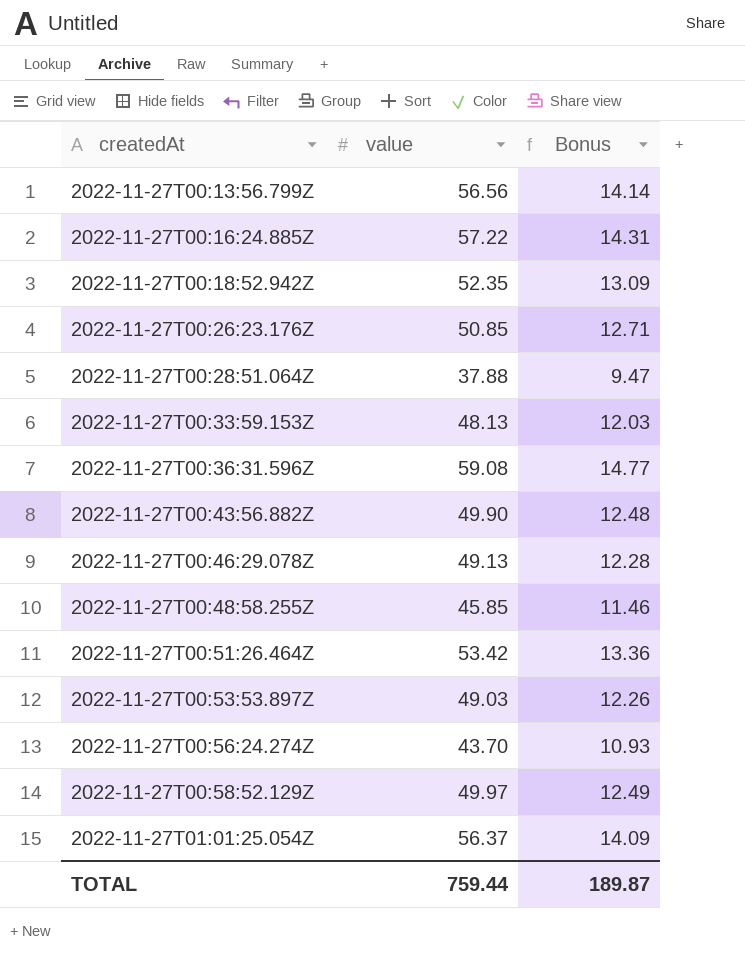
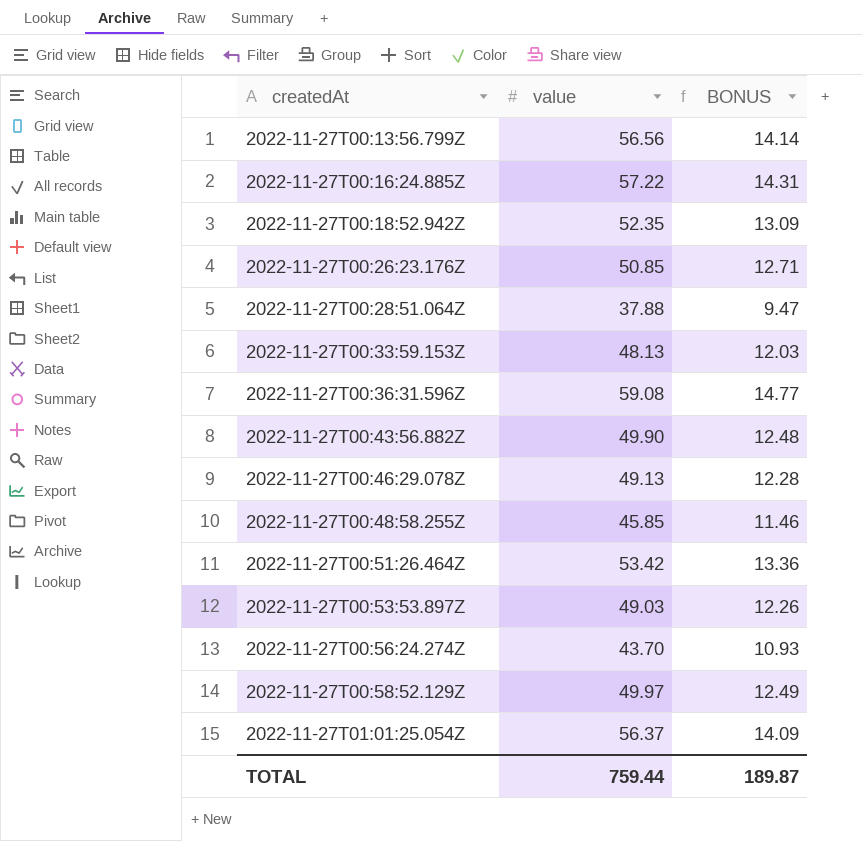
column name: Bonus -> BONUS

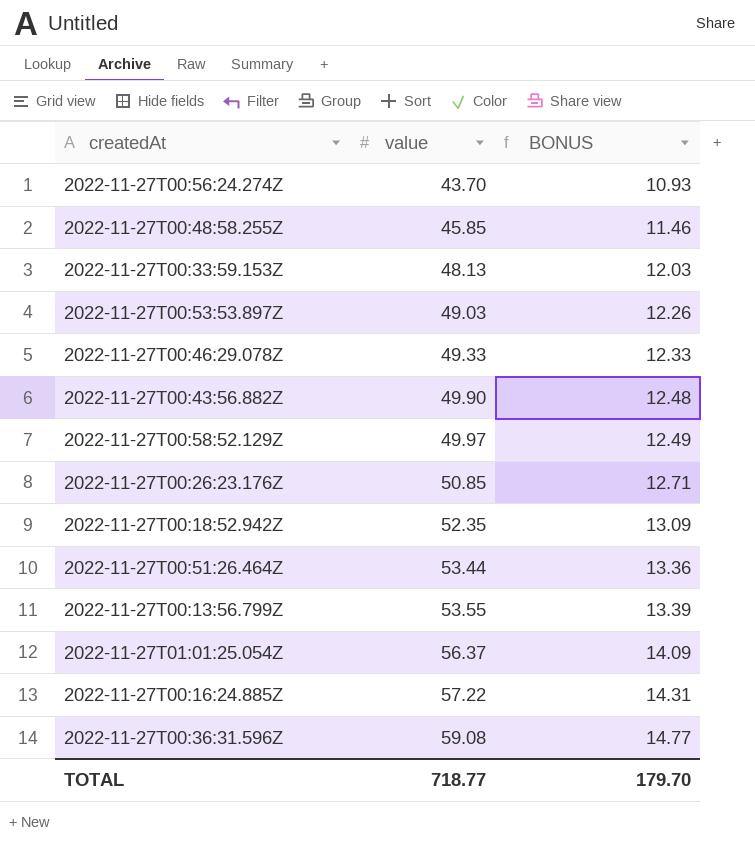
row order: createdAt ascending -> value ascending
row 2022-11-27T00:28:51.064Z: 37.88 | 9.47 -> none
2022-11-27T00:46:29.078Z | value: 49.13 -> 49.33
2022-11-27T00:46:29.078Z | BONUS: 12.28 -> 12.33
2022-11-27T00:51:26.464Z | value: 53.42 -> 53.44
2022-11-27T00:13:56.799Z | value: 56.56 -> 53.55
2022-11-27T00:13:56.799Z | BONUS: 14.14 -> 13.39
TOTAL | value: 759.44 -> 718.77
TOTAL | BONUS: 189.87 -> 179.70

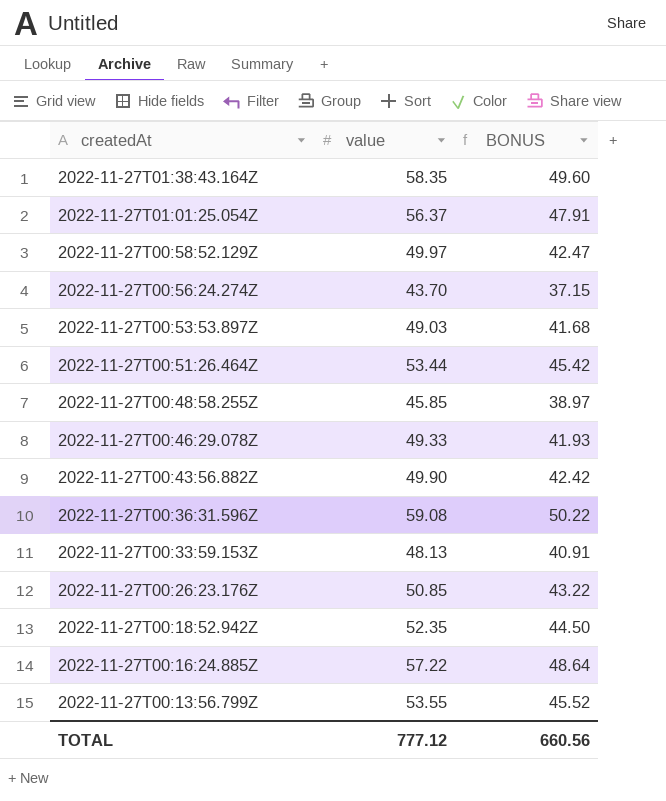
row order: value ascending -> createdAt descending
column BONUS | formula: [value] * 0.25 -> [value] * 0.85
row 2022-11-27T01:38:43.164Z: none -> 58.35 | 49.60
TOTAL | value: 718.77 -> 777.12
TOTAL | BONUS: 179.70 -> 660.56

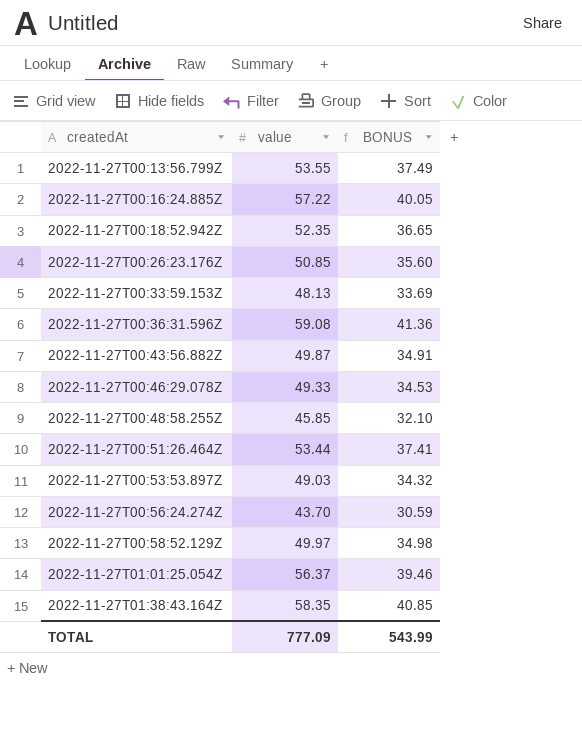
row order: createdAt descending -> createdAt ascending
column BONUS | formula: [value] * 0.85 -> [value] * 0.7
2022-11-27T00:43:56.882Z | value: 49.90 -> 49.87
TOTAL | value: 777.12 -> 777.09
TOTAL | BONUS: 660.56 -> 543.99

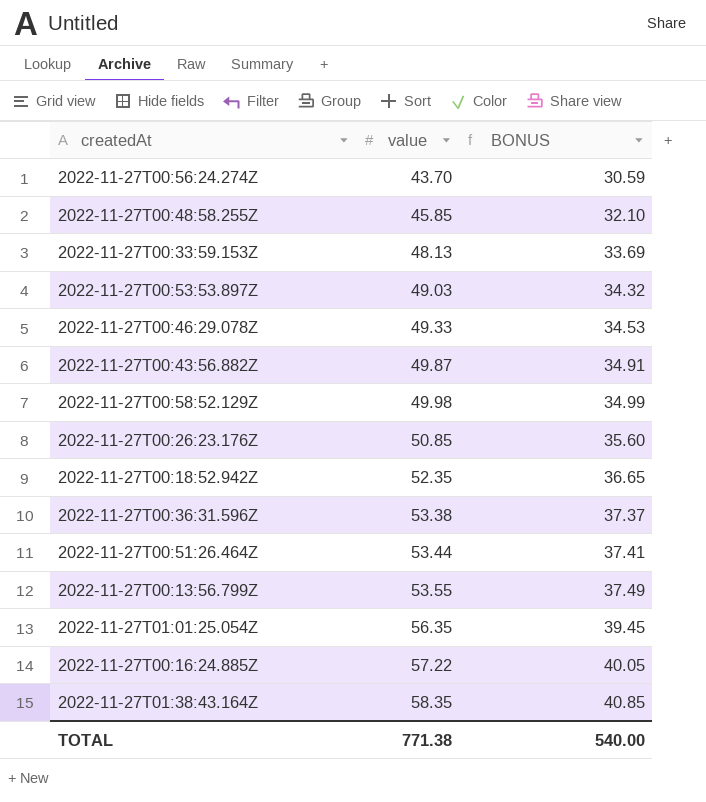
row order: createdAt ascending -> value ascending
2022-11-27T00:58:52.129Z | value: 49.97 -> 49.98
2022-11-27T00:58:52.129Z | BONUS: 34.98 -> 34.99
2022-11-27T00:36:31.596Z | value: 59.08 -> 53.38
2022-11-27T00:36:31.596Z | BONUS: 41.36 -> 37.37
2022-11-27T01:01:25.054Z | value: 56.37 -> 56.35
2022-11-27T01:01:25.054Z | BONUS: 39.46 -> 39.45
TOTAL | value: 777.09 -> 771.38
TOTAL | BONUS: 543.99 -> 540.00

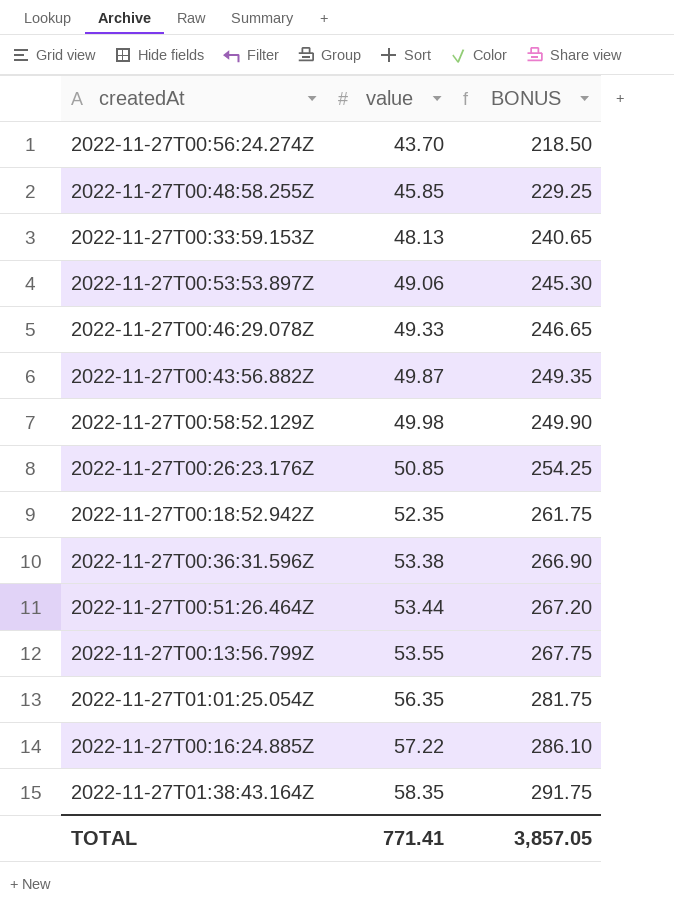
column BONUS | formula: [value] * 0.7 -> [value] * 5
2022-11-27T00:53:53.897Z | value: 49.03 -> 49.06
TOTAL | value: 771.38 -> 771.41
TOTAL | BONUS: 540.00 -> 3,857.05

